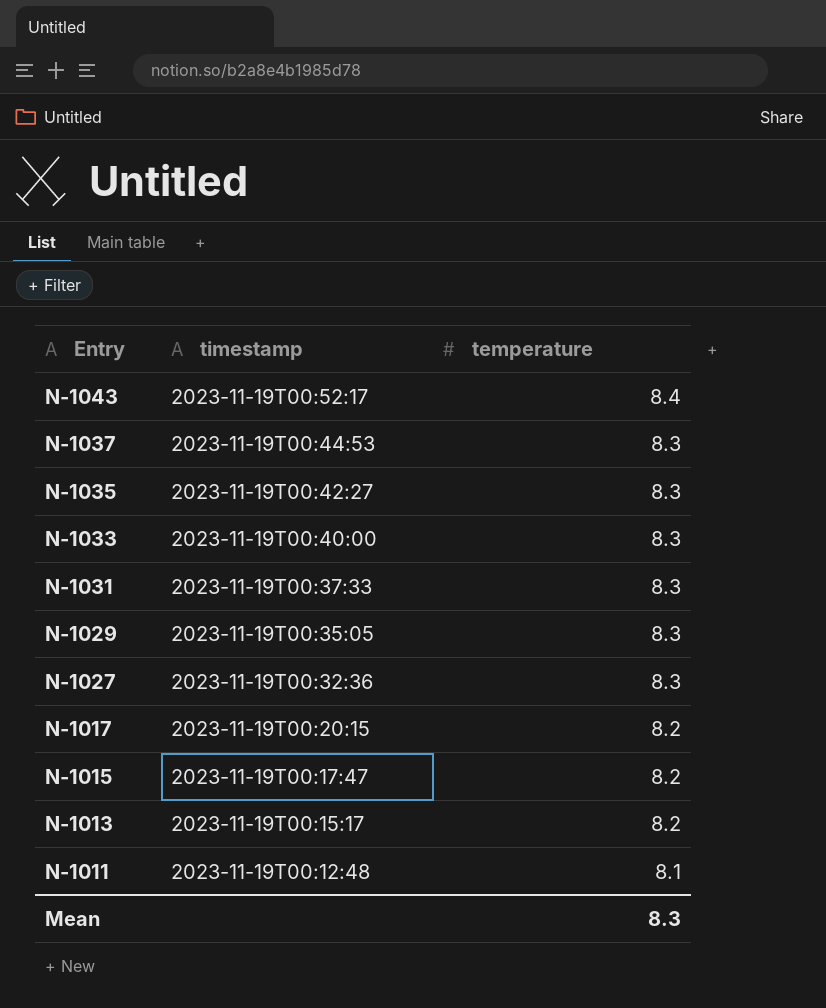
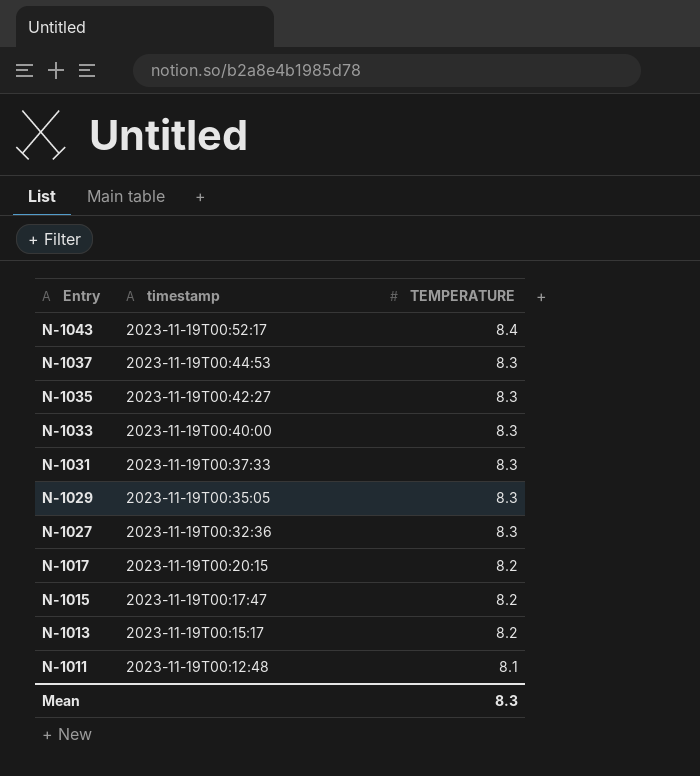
column name: temperature -> TEMPERATURE

